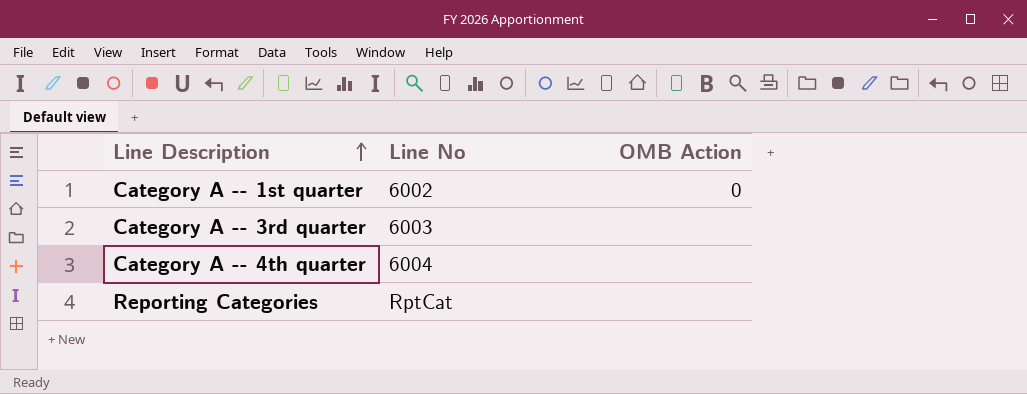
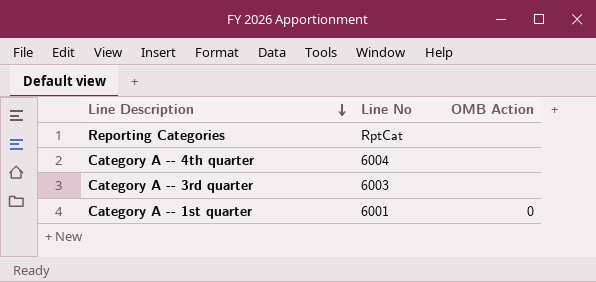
row order: Line Description ascending -> Line Description descending
Category A -- 1st quarter | Line No: 6002 -> 6001

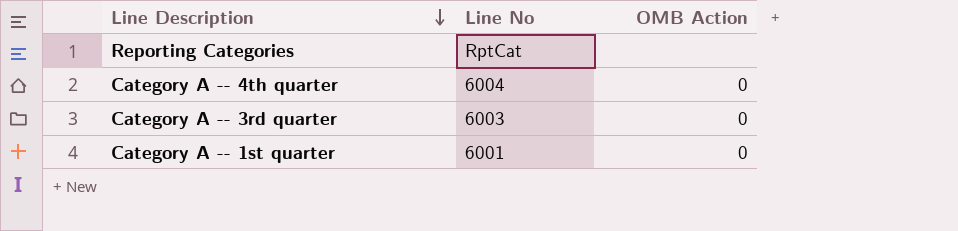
Category A -- 4th quarter | OMB Action: none -> 0
Category A -- 3rd quarter | OMB Action: none -> 0

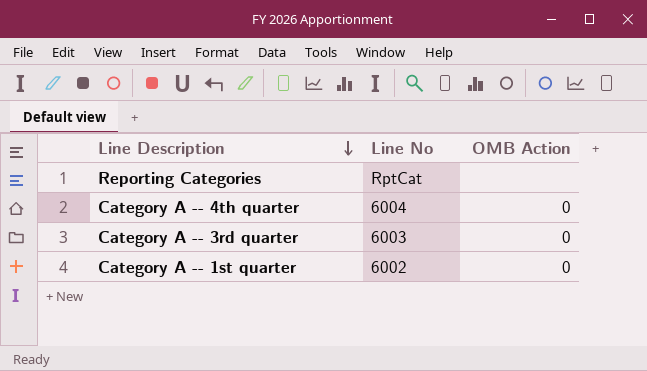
Category A -- 1st quarter | Line No: 6001 -> 6002

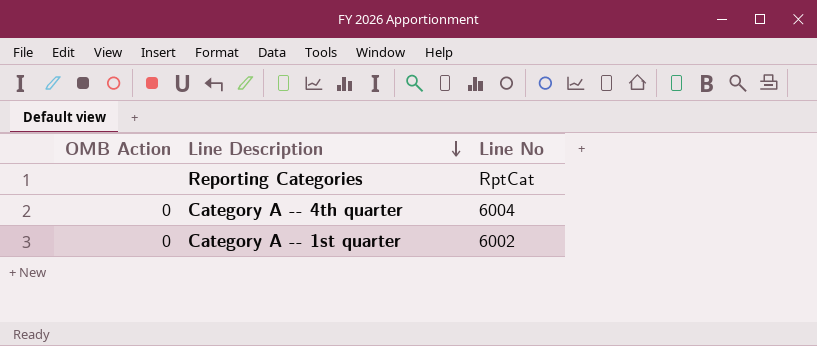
column OMB Action | position: 3 -> 1
row Category A -- 3rd quarter: 6003 | 0 -> none

